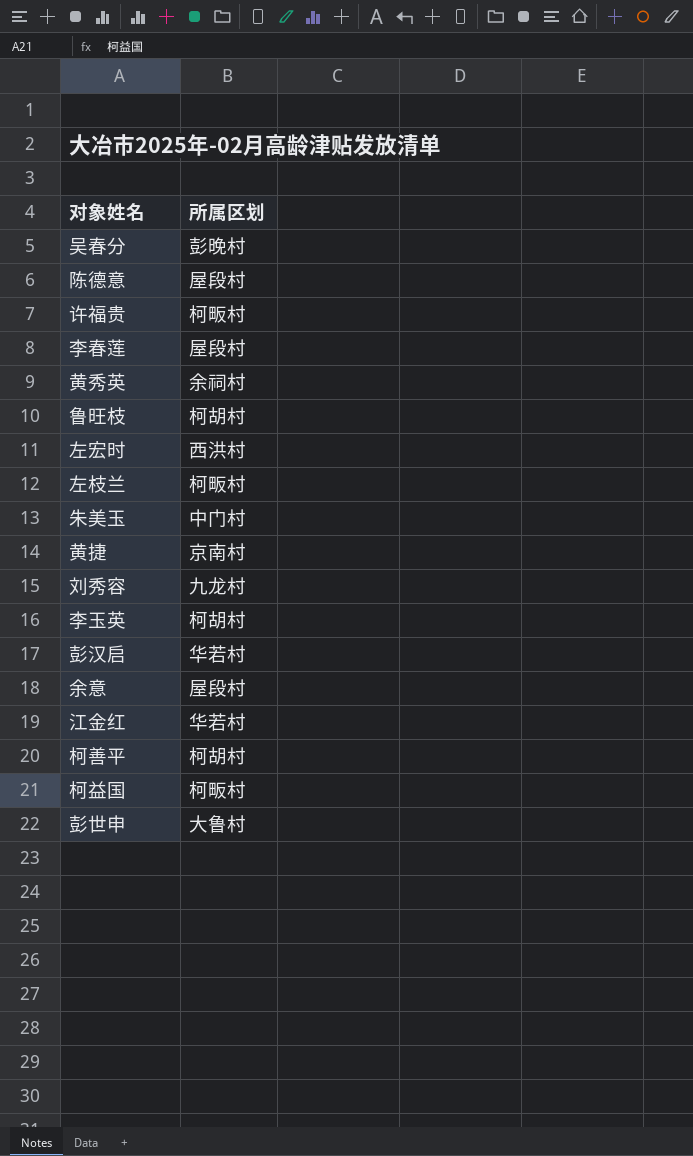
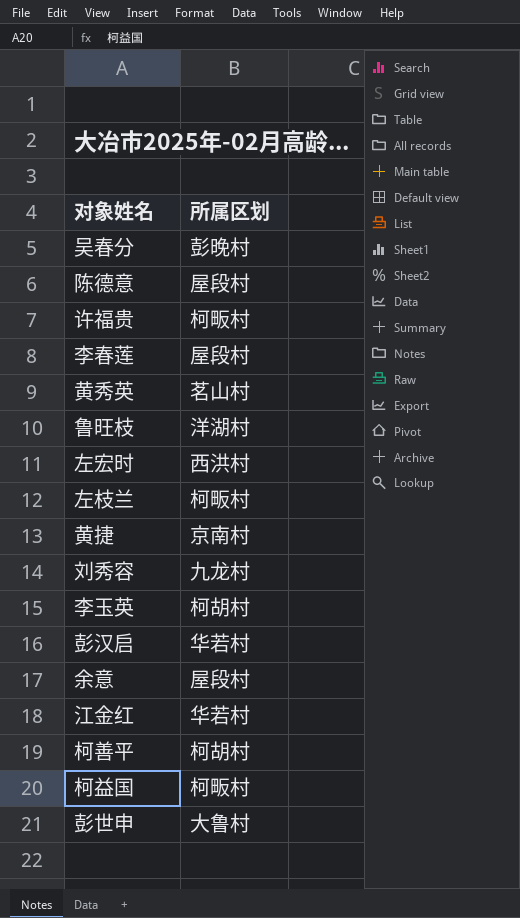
row 朱美玉: 中门村 -> none
黄秀英 | 所属区划: 余祠村 -> 茗山村
鲁旺枝 | 所属区划: 柯胡村 -> 洋湖村

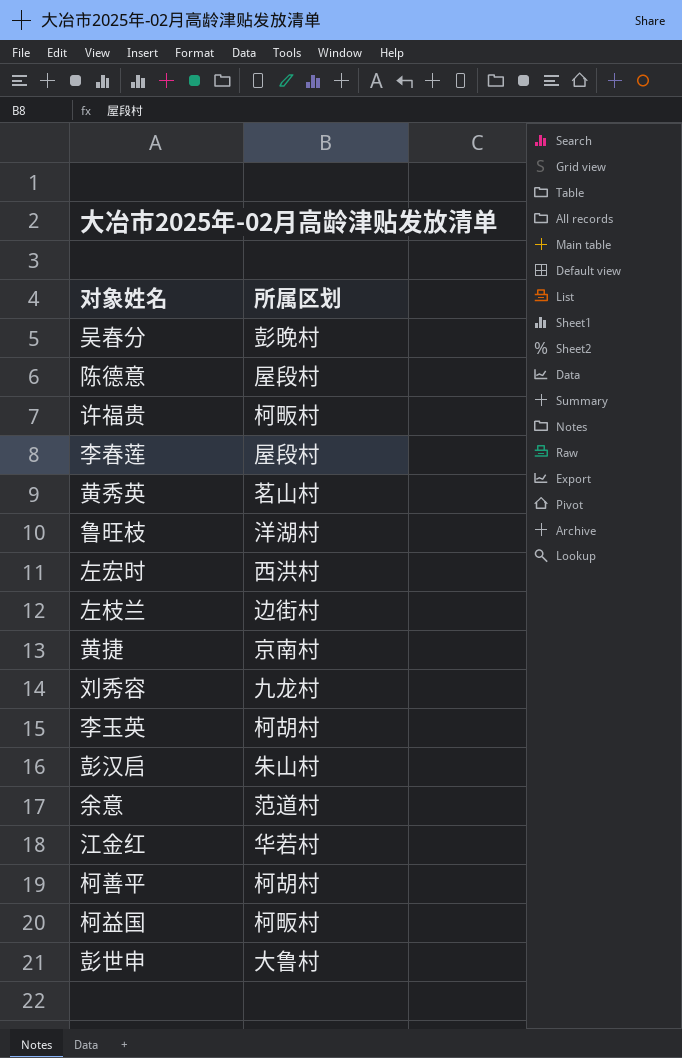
左枝兰 | 所属区划: 柯畈村 -> 边街村
彭汉启 | 所属区划: 华若村 -> 朱山村
余意 | 所属区划: 屋段村 -> 范道村

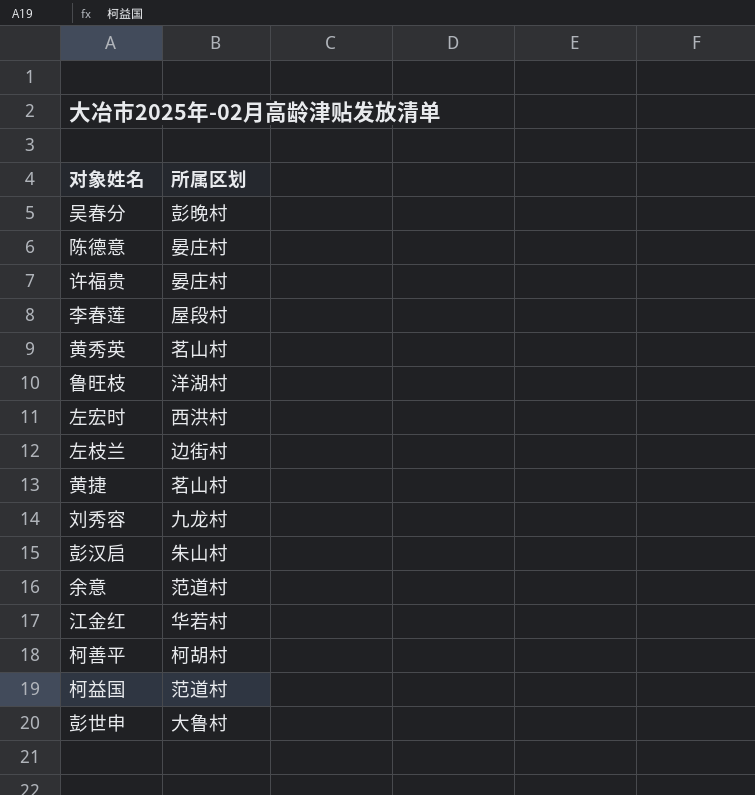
row 李玉英: 柯胡村 -> none
陈德意 | 所属区划: 屋段村 -> 晏庄村
许福贵 | 所属区划: 柯畈村 -> 晏庄村
黄捷 | 所属区划: 京南村 -> 茗山村
柯益国 | 所属区划: 柯畈村 -> 范道村

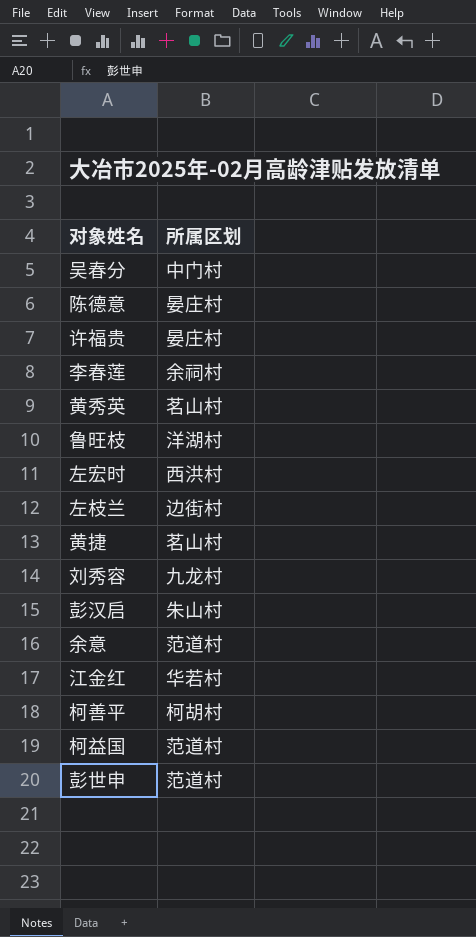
吴春分 | 所属区划: 彭晚村 -> 中门村
李春莲 | 所属区划: 屋段村 -> 余祠村
彭世申 | 所属区划: 大鲁村 -> 范道村

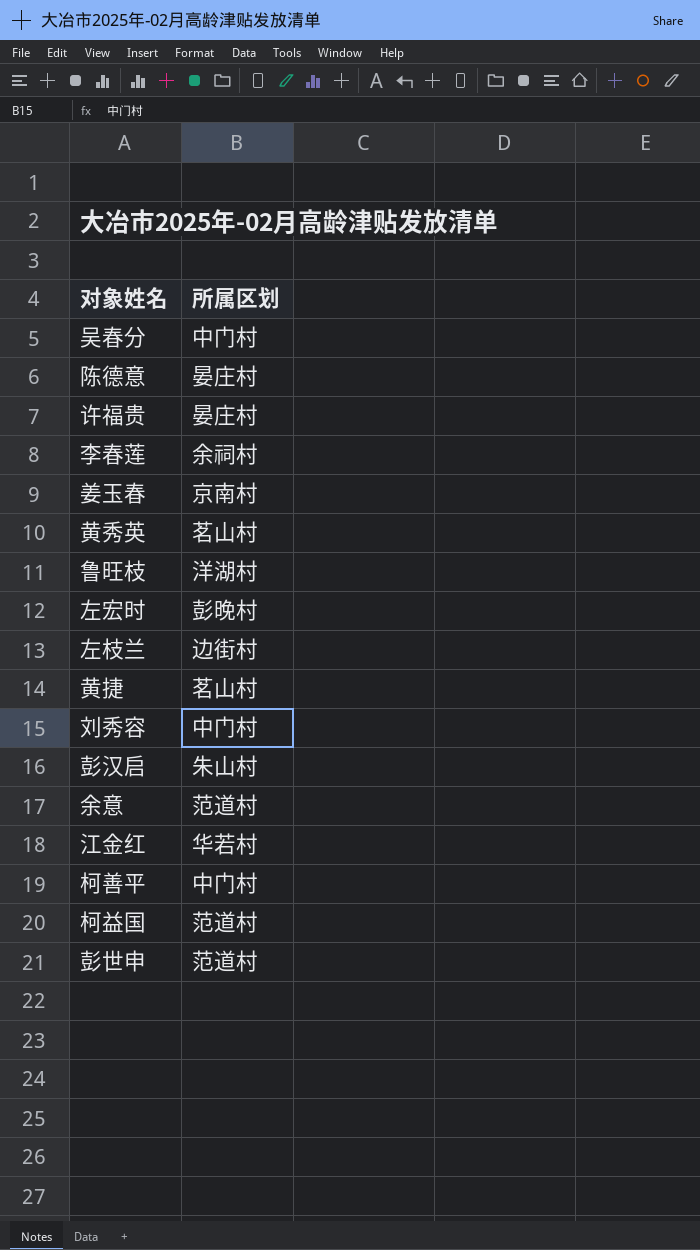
row 姜玉春: none -> 京南村
左宏时 | 所属区划: 西洪村 -> 彭晚村
刘秀容 | 所属区划: 九龙村 -> 中门村
柯善平 | 所属区划: 柯胡村 -> 中门村

